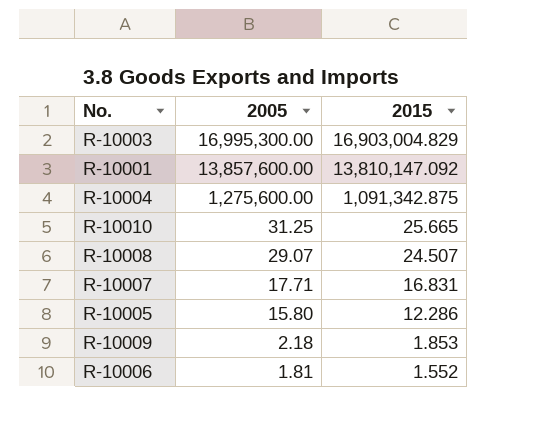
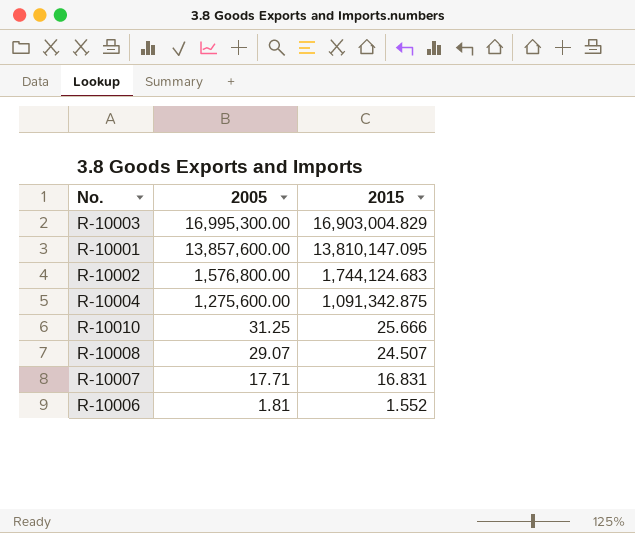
row R-10005: 15.80 | 12.286 -> none
row R-10009: 2.18 | 1.853 -> none
R-10001 | 2015: 13,810,147.092 -> 13,810,147.095
row R-10002: none -> 1,576,800.00 | 1,744,124.683
R-10010 | 2015: 25.665 -> 25.666

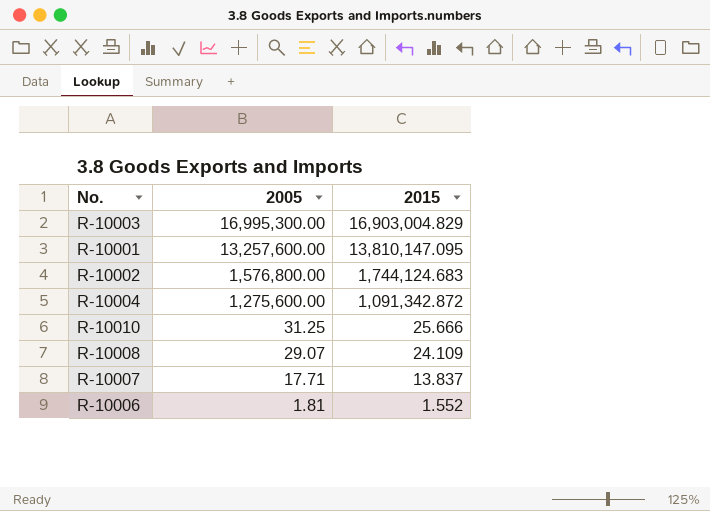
R-10001 | 2005: 13,857,600.00 -> 13,257,600.00
R-10004 | 2015: 1,091,342.875 -> 1,091,342.872
R-10008 | 2015: 24.507 -> 24.109
R-10007 | 2015: 16.831 -> 13.837

